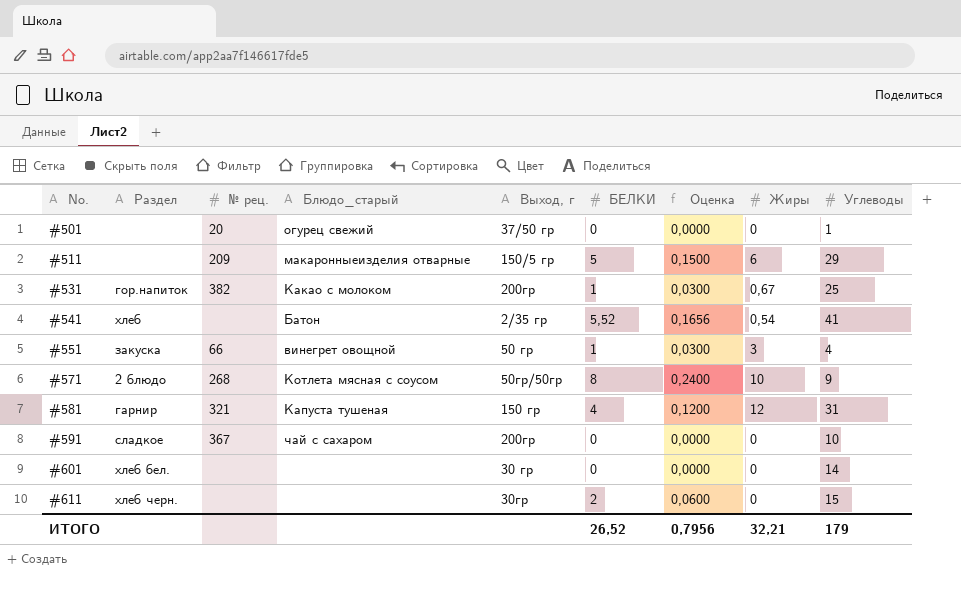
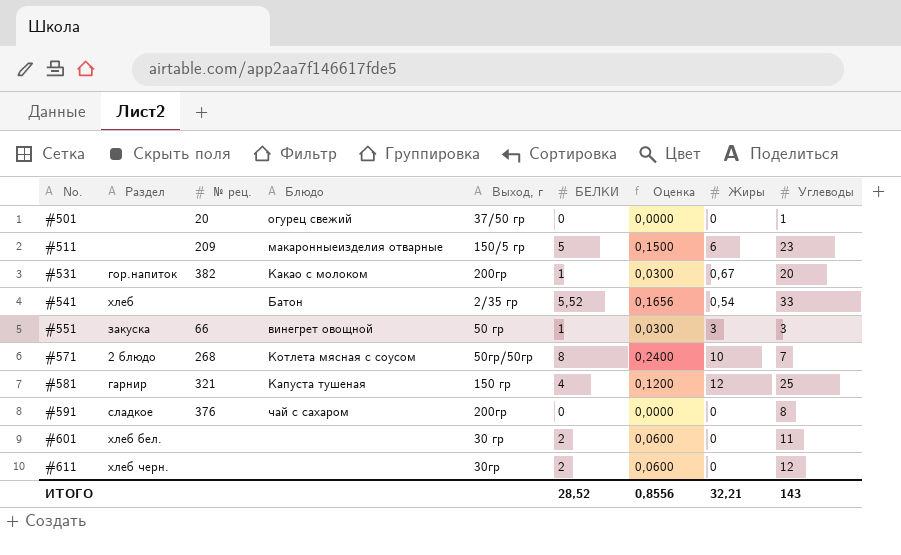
column name: Блюдо_старый -> Блюдо
#511 | Углеводы: 29 -> 23
#531 | Углеводы: 25 -> 20
#541 | Углеводы: 41 -> 33
#551 | Углеводы: 4 -> 3
#571 | Углеводы: 9 -> 7
#581 | Углеводы: 31 -> 25
#591 | № рец.: 367 -> 376
#591 | Углеводы: 10 -> 8
#601 | БЕЛКИ: 0 -> 2
#601 | Оценка: 0,0000 -> 0,0600
#601 | Углеводы: 14 -> 11
#611 | Углеводы: 15 -> 12
ИТОГО | БЕЛКИ: 26,52 -> 28,52
ИТОГО | Оценка: 0,7956 -> 0,8556
ИТОГО | Углеводы: 179 -> 143

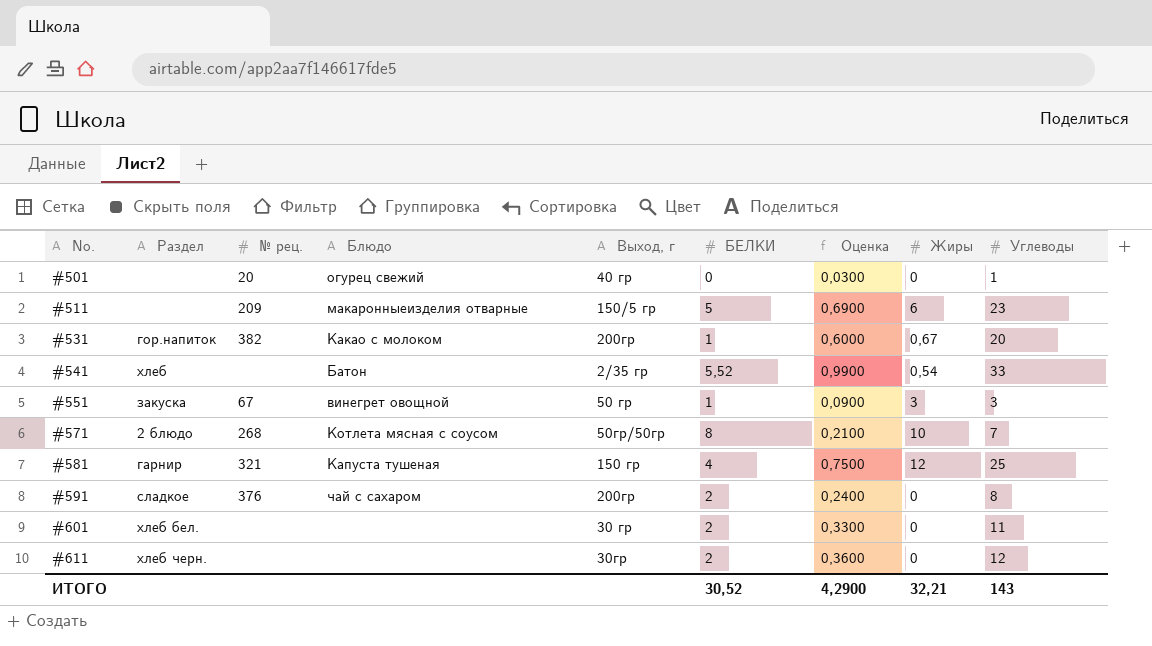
column Оценка | formula: [БЕЛКИ] * 0,03 -> [Углеводы] * 0,03
#501 | Выход, г: 37/50 гр -> 40 гр
#551 | № рец.: 66 -> 67
#591 | БЕЛКИ: 0 -> 2
ИТОГО | БЕЛКИ: 28,52 -> 30,52
ИТОГО | Оценка: 0,8556 -> 4,2900

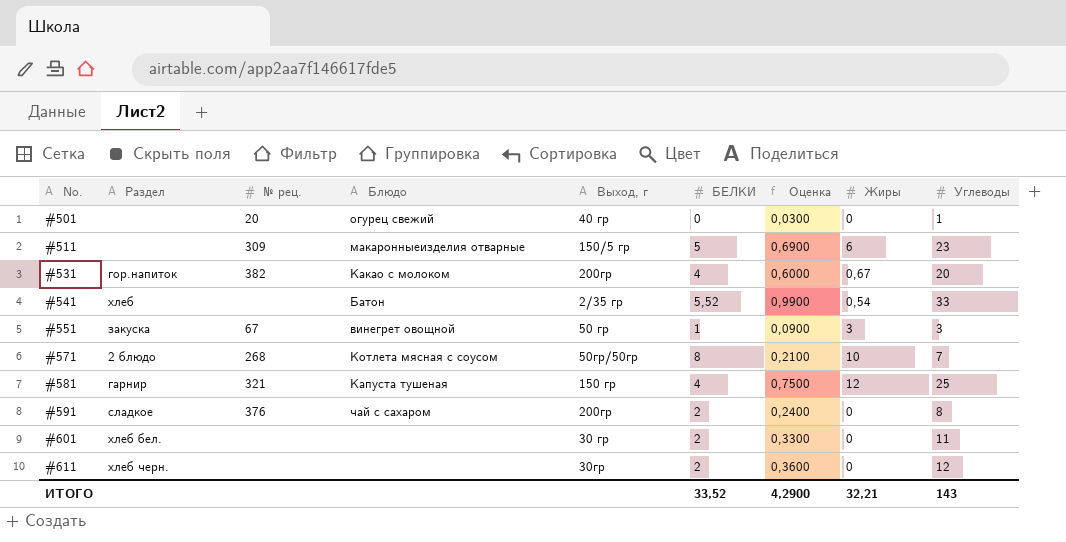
#511 | № рец.: 209 -> 309
#531 | БЕЛКИ: 1 -> 4
ИТОГО | БЕЛКИ: 30,52 -> 33,52

